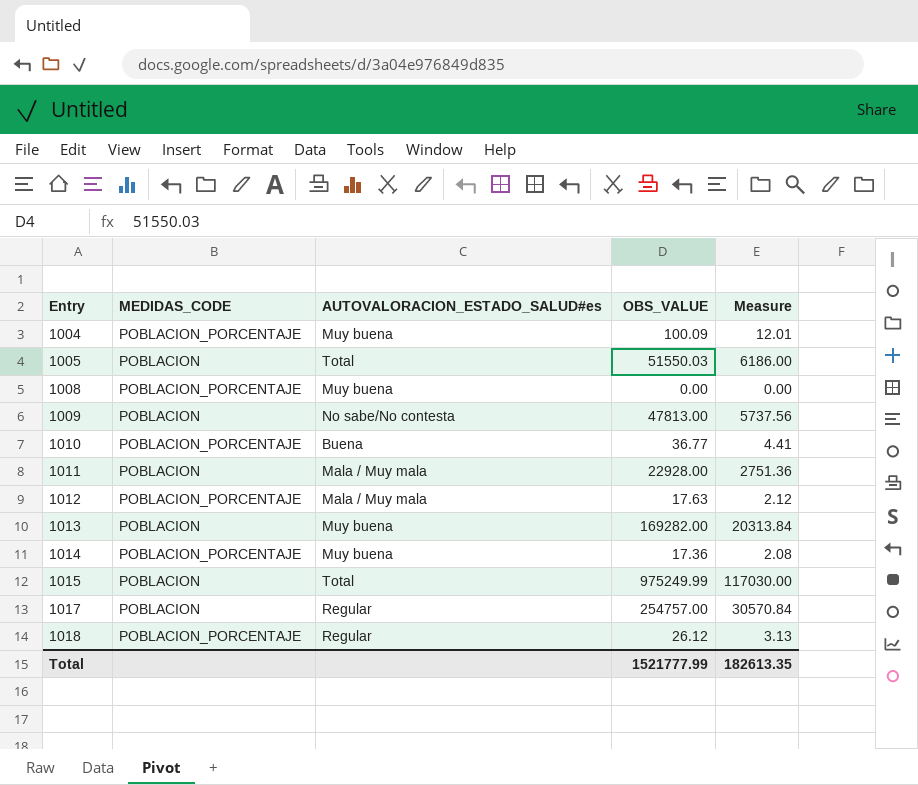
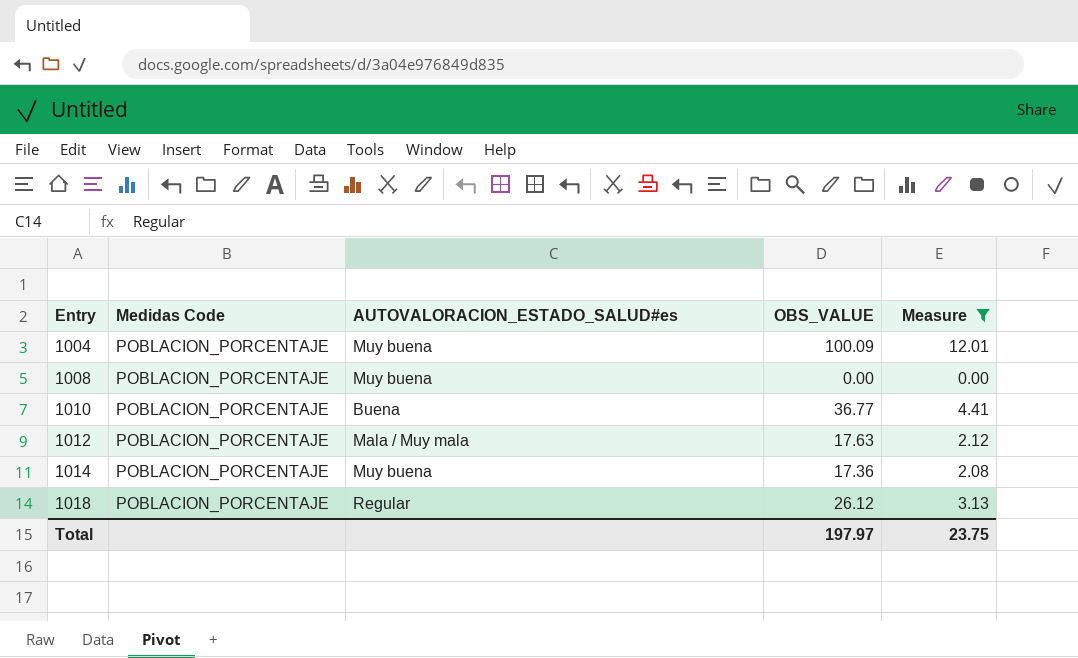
filter: none -> Measure <= 12.01
column name: MEDIDAS_CODE -> Medidas Code
Total | OBS_VALUE: 1521777.99 -> 197.97
Total | Measure: 182613.35 -> 23.75

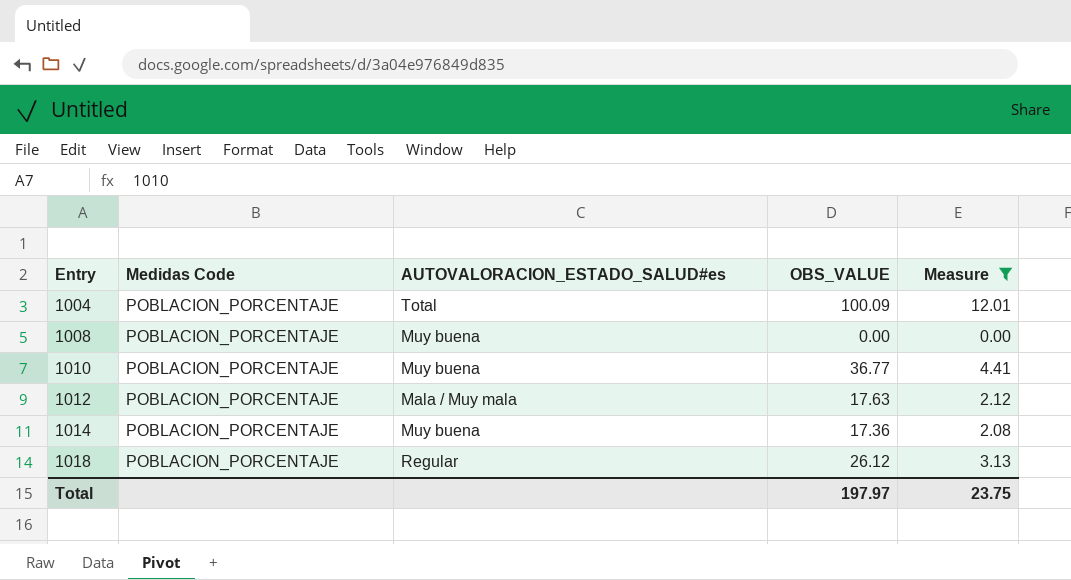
1004 | AUTOVALORACION_ESTADO_SALUD#es: Muy buena -> Total
1010 | AUTOVALORACION_ESTADO_SALUD#es: Buena -> Muy buena

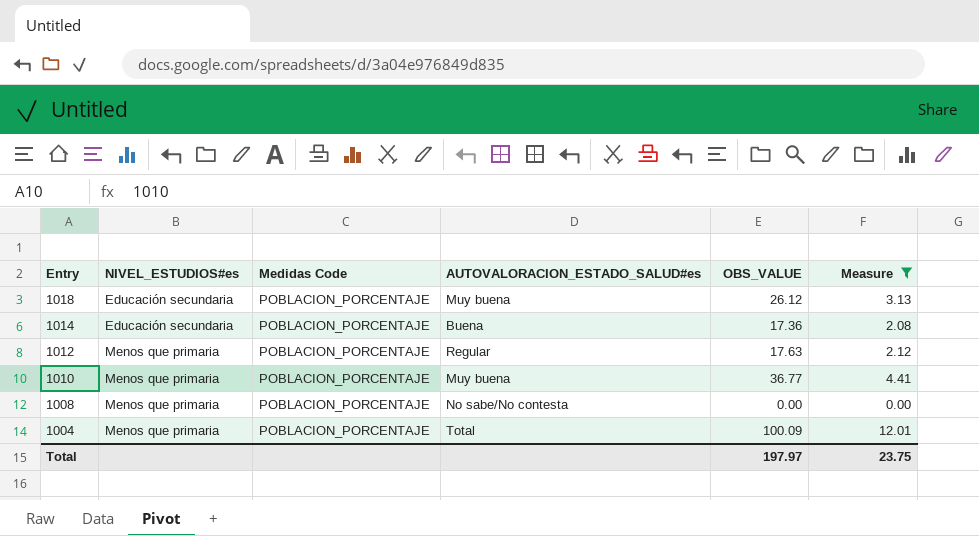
row order: Entry ascending -> Entry descending
column NIVEL_ESTUDIOS#es | position: none -> 2
1018 | AUTOVALORACION_ESTADO_SALUD#es: Regular -> Muy buena
1014 | AUTOVALORACION_ESTADO_SALUD#es: Muy buena -> Buena
1012 | AUTOVALORACION_ESTADO_SALUD#es: Mala / Muy mala -> Regular
1008 | AUTOVALORACION_ESTADO_SALUD#es: Muy buena -> No sabe/No contesta

